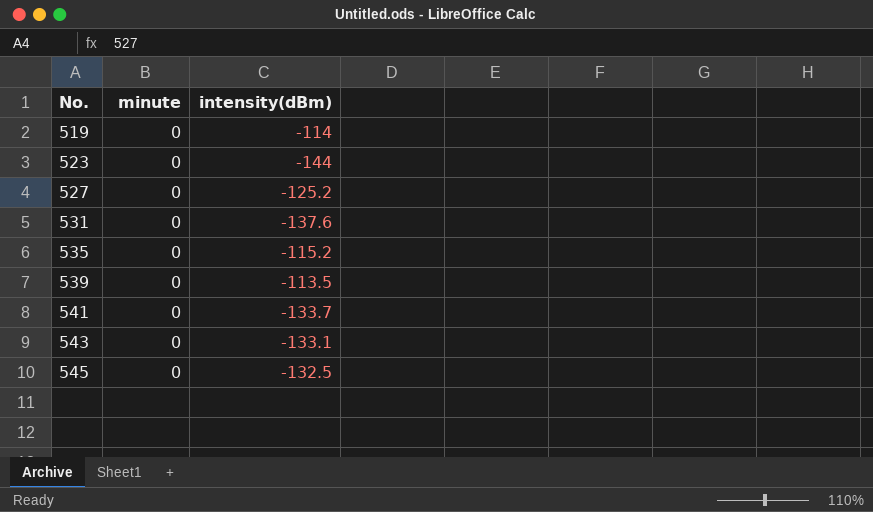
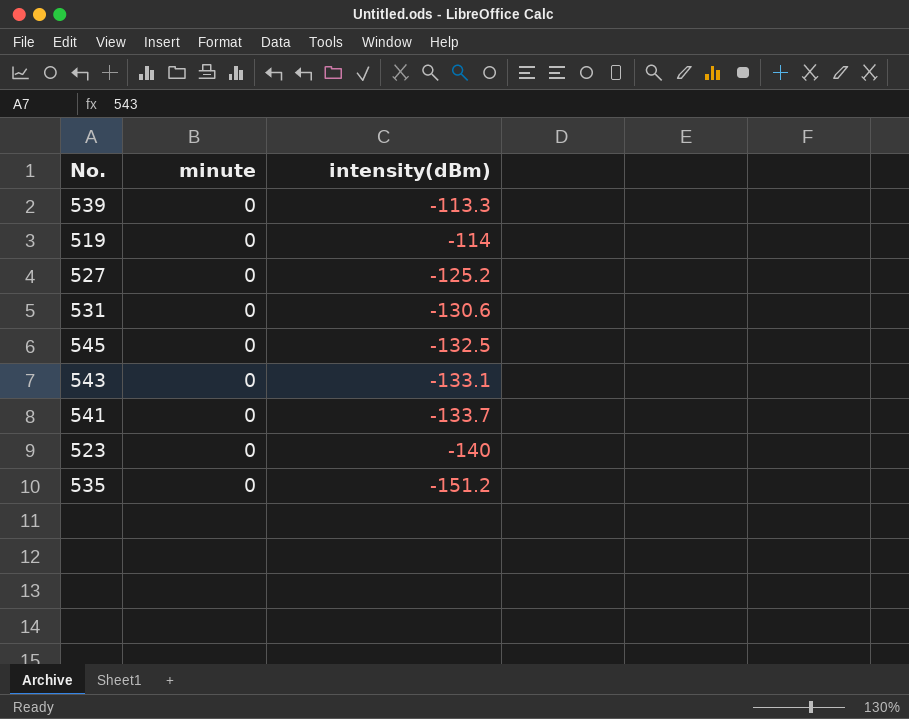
row order: No. ascending -> intensity(dBm) descending
539 | intensity(dBm): -113.5 -> -113.3
531 | intensity(dBm): -137.6 -> -130.6
523 | intensity(dBm): -144 -> -140
535 | intensity(dBm): -115.2 -> -151.2

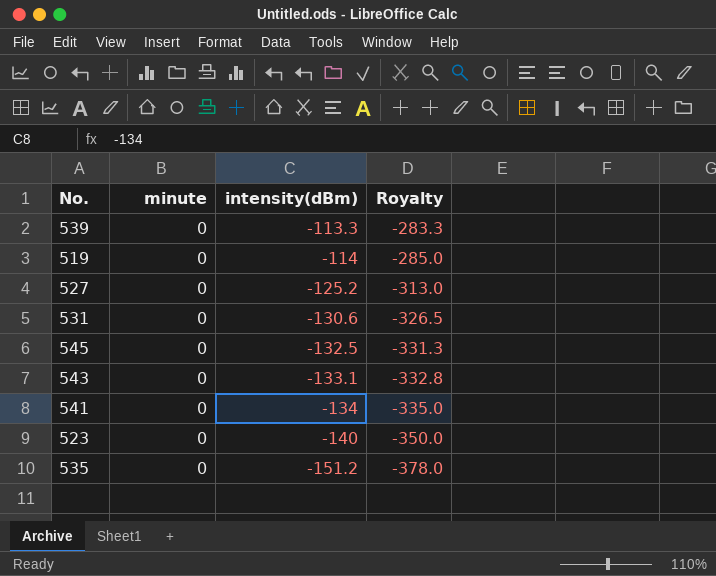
column Royalty | formula: none -> [intensity(dBm)] * 2.5
541 | intensity(dBm): -133.7 -> -134

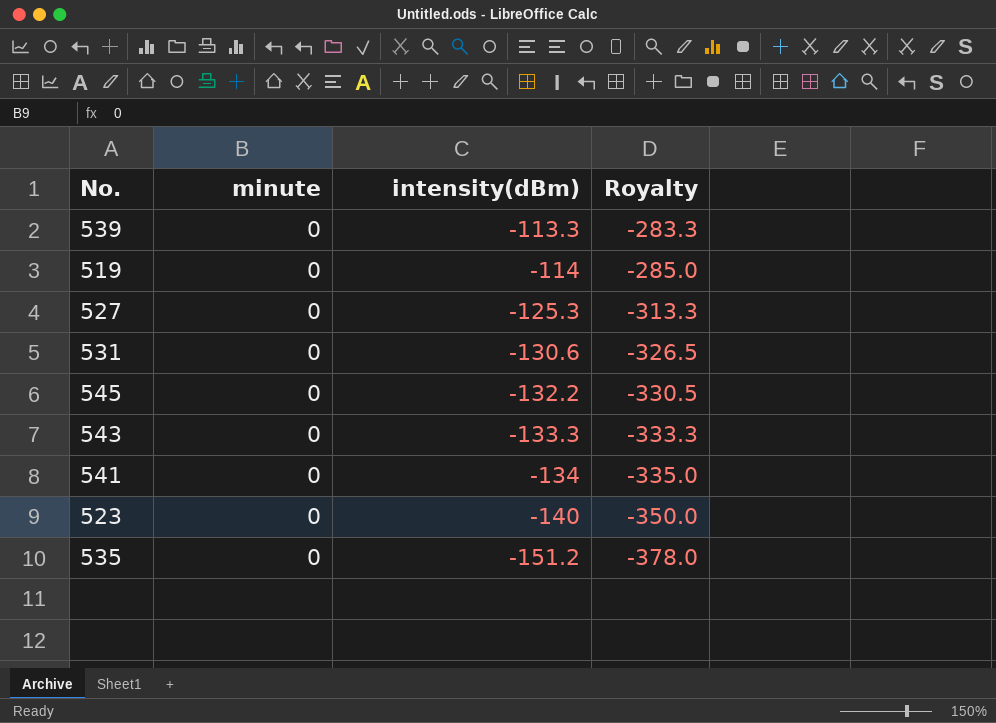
527 | intensity(dBm): -125.2 -> -125.3
527 | Royalty: -313.0 -> -313.3
545 | intensity(dBm): -132.5 -> -132.2
545 | Royalty: -331.3 -> -330.5
543 | intensity(dBm): -133.1 -> -133.3
543 | Royalty: -332.8 -> -333.3

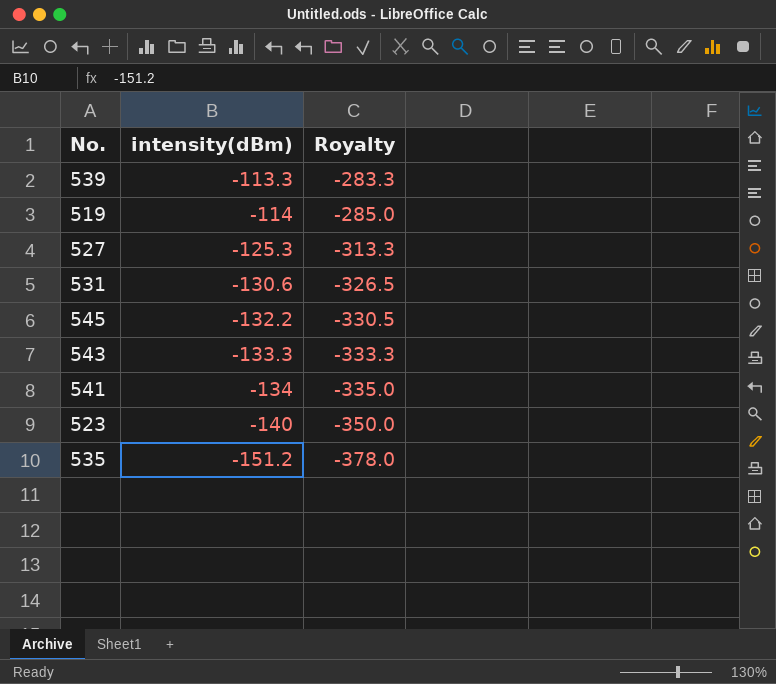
column minute | position: 2 -> none

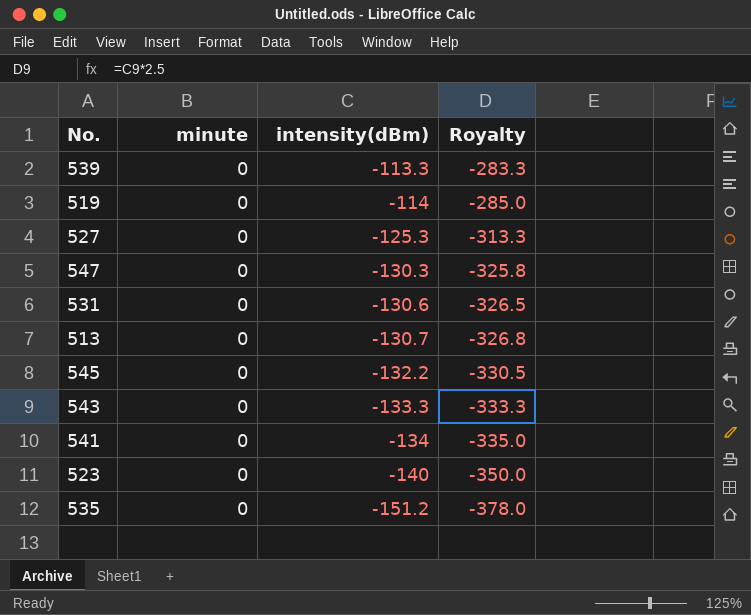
column minute | position: none -> 2
row 547: none -> 0 | -130.3 | -325.8
row 513: none -> 0 | -130.7 | -326.8

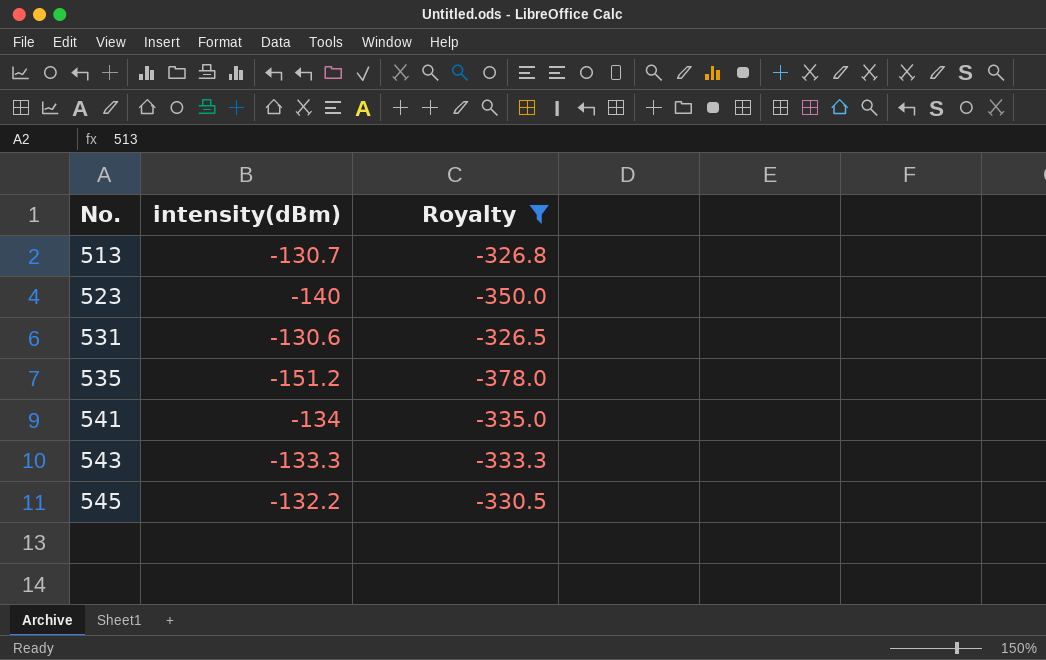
filter: none -> Royalty <= -326.5
row order: intensity(dBm) descending -> No. ascending
column minute | position: 2 -> none

